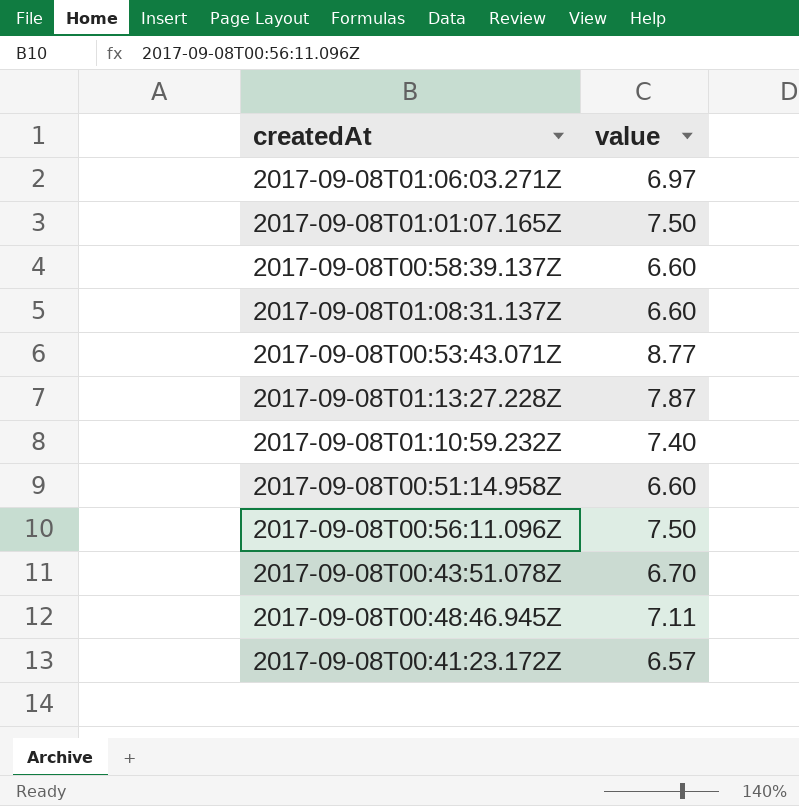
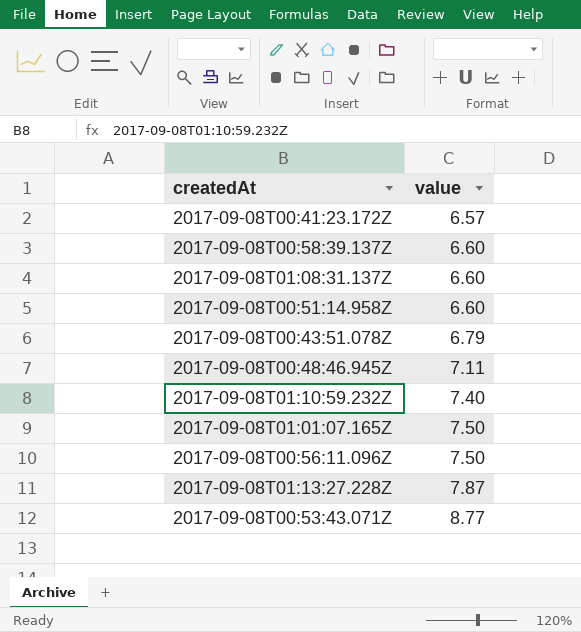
row order: none -> value ascending
row 2017-09-08T01:06:03.271Z: 6.97 -> none
2017-09-08T00:43:51.078Z | value: 6.70 -> 6.79

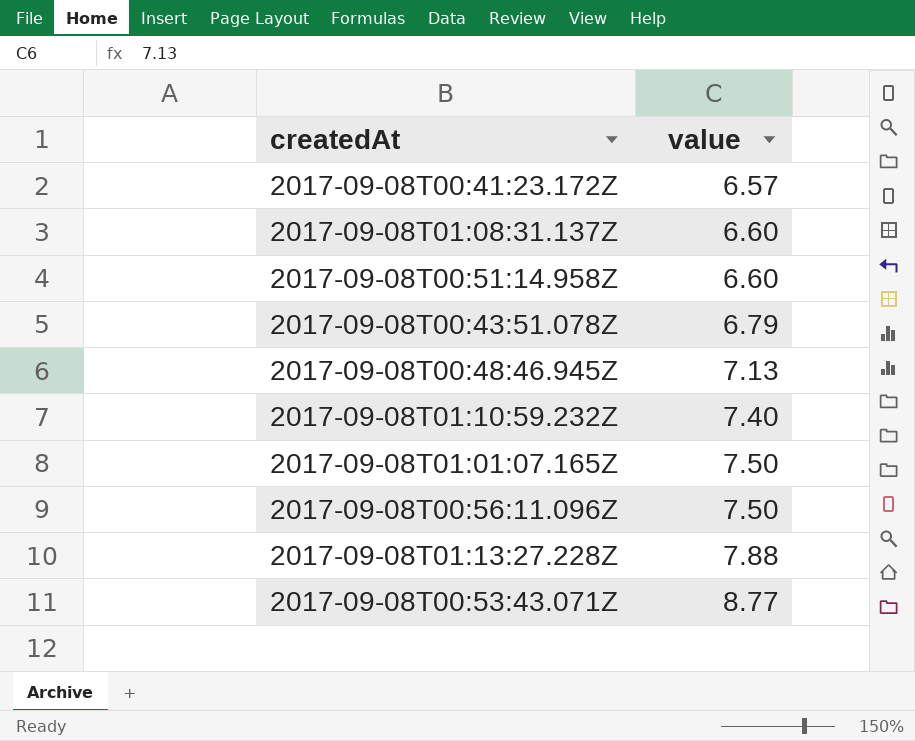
row 2017-09-08T00:58:39.137Z: 6.60 -> none
2017-09-08T00:48:46.945Z | value: 7.11 -> 7.13
2017-09-08T01:13:27.228Z | value: 7.87 -> 7.88

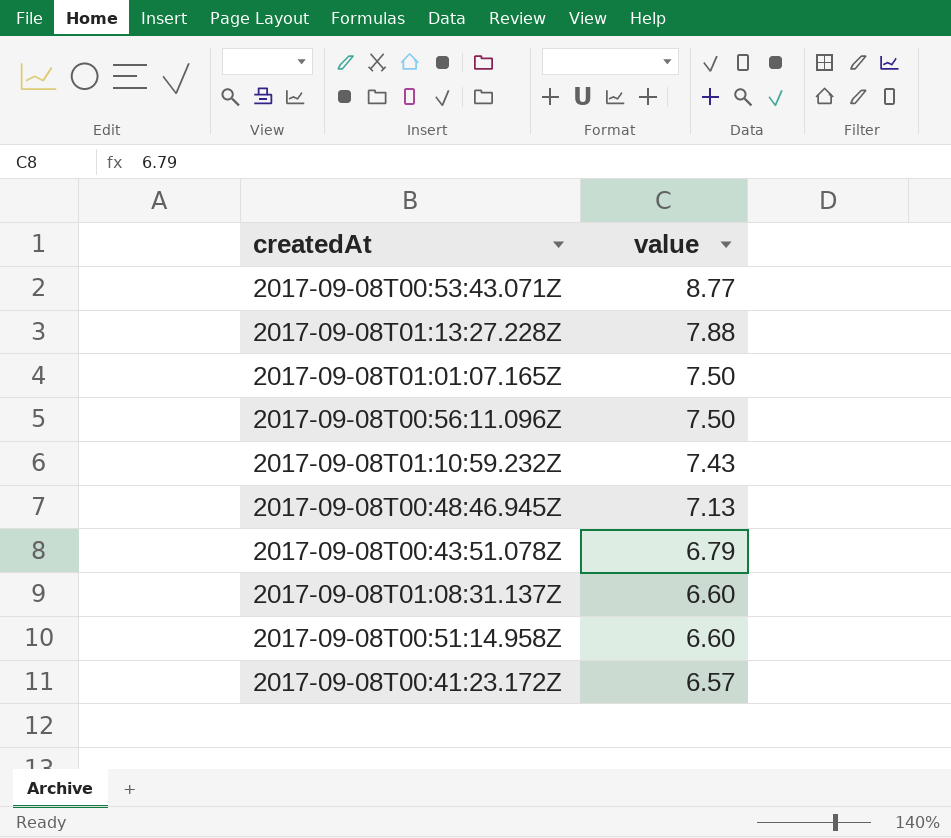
row order: value ascending -> value descending
2017-09-08T01:10:59.232Z | value: 7.40 -> 7.43

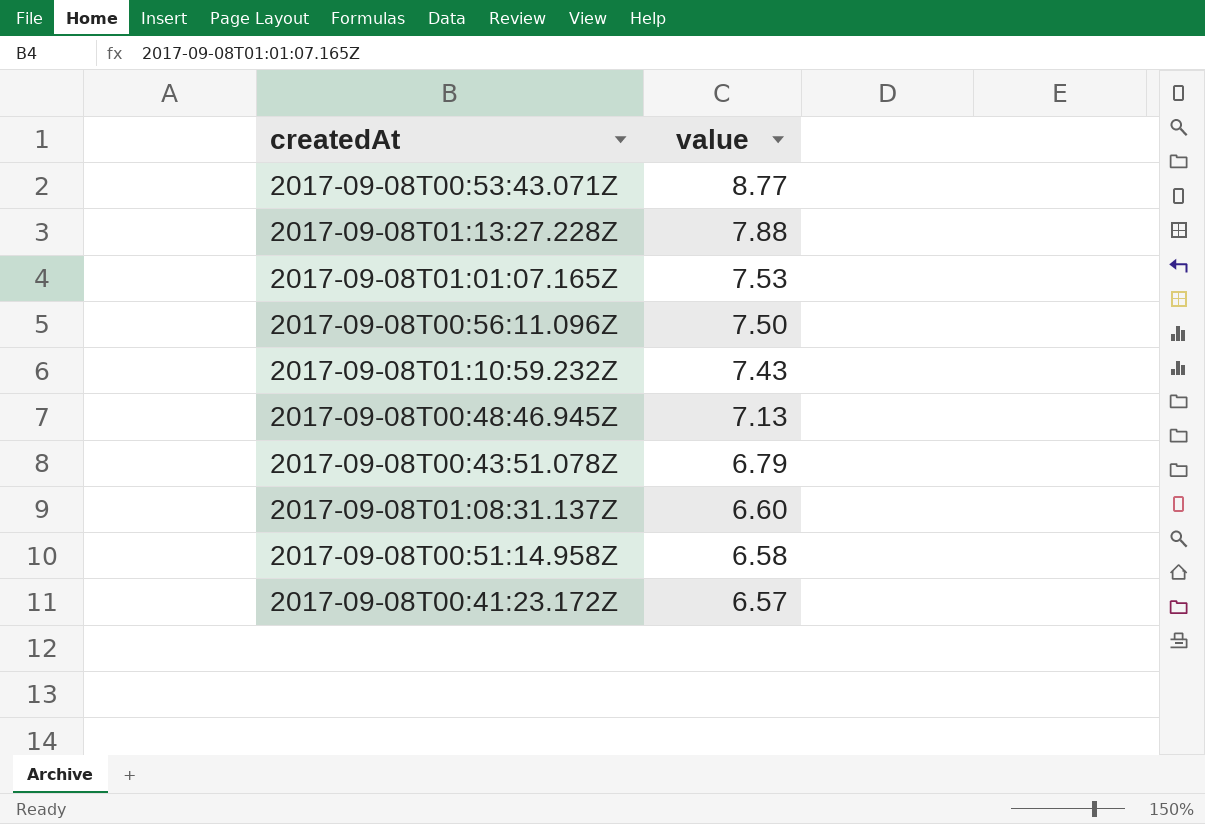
2017-09-08T01:01:07.165Z | value: 7.50 -> 7.53
2017-09-08T00:51:14.958Z | value: 6.60 -> 6.58

